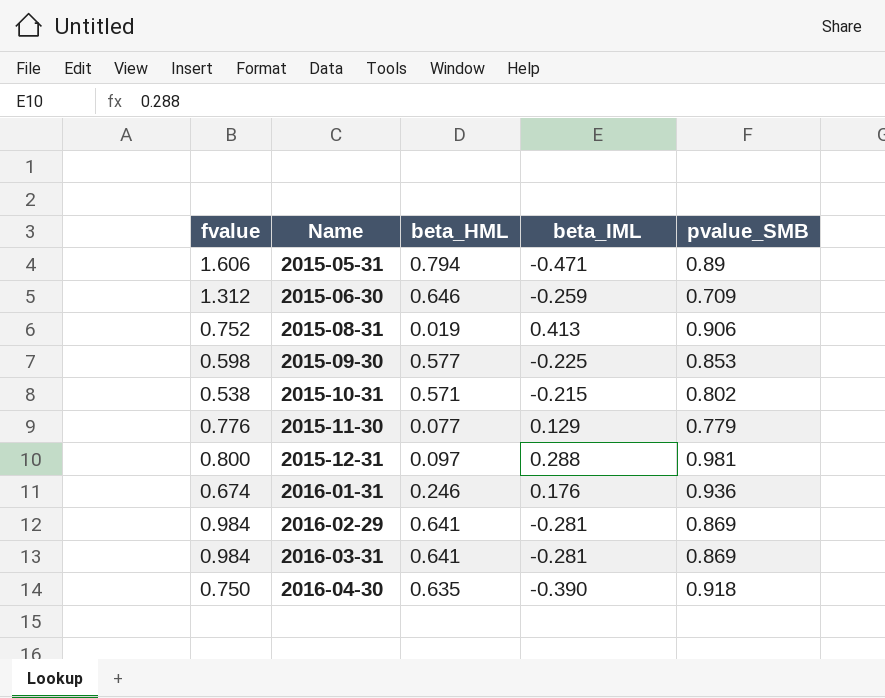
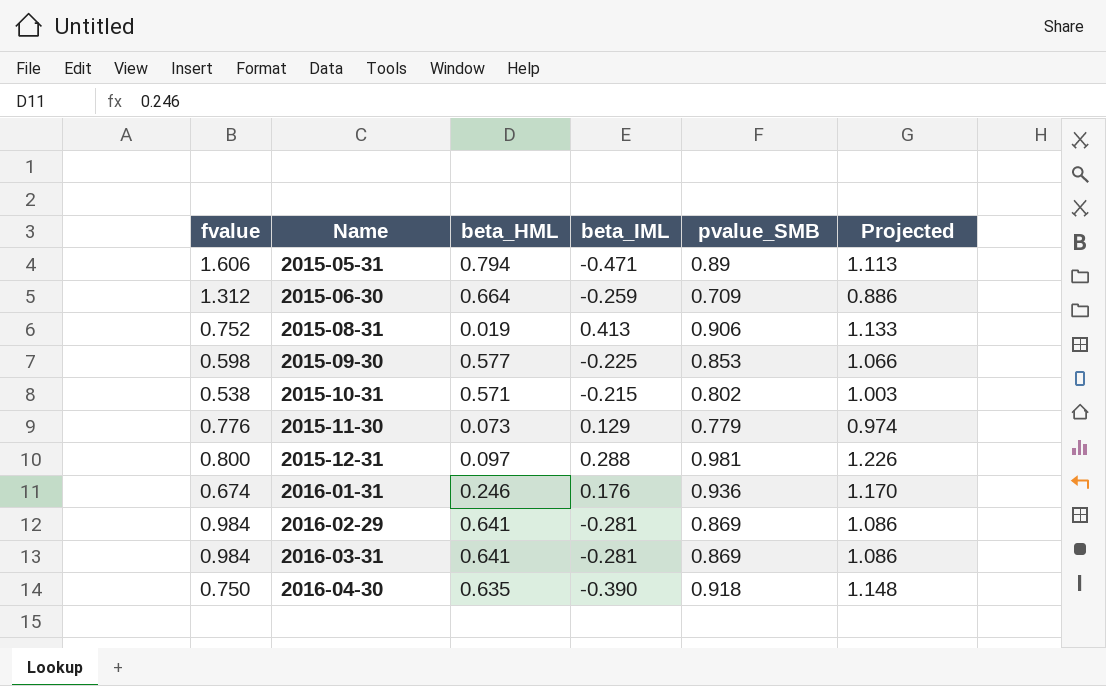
column Projected | formula: none -> [pvalue_SMB] * 1.25
2015-06-30 | beta_HML: 0.646 -> 0.664
2015-11-30 | beta_HML: 0.077 -> 0.073

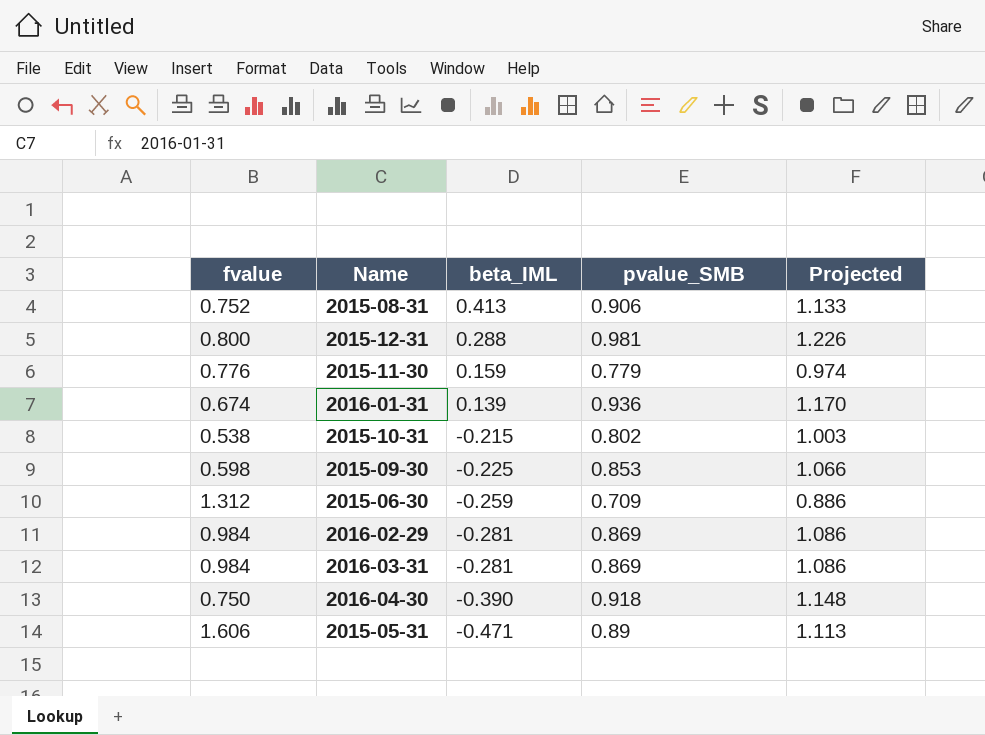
row order: Name ascending -> beta_IML descending
column beta_HML | position: 3 -> none
2015-11-30 | beta_IML: 0.129 -> 0.159
2016-01-31 | beta_IML: 0.176 -> 0.139

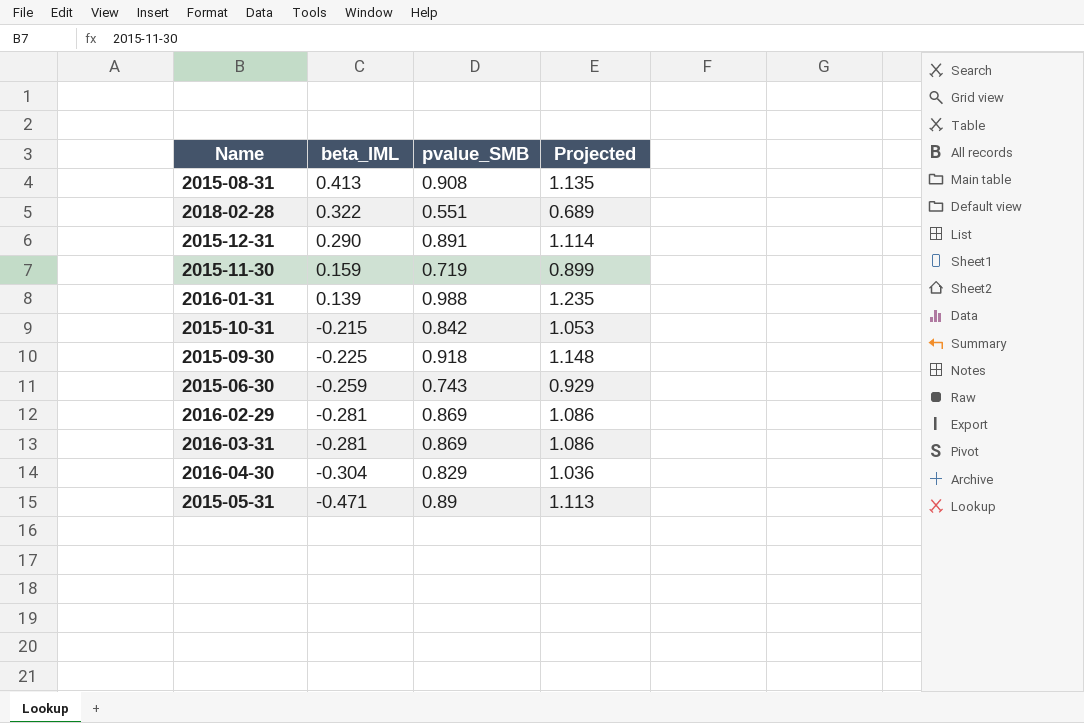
column fvalue | position: 1 -> none
2015-08-31 | pvalue_SMB: 0.906 -> 0.908
2015-08-31 | Projected: 1.133 -> 1.135
row 2018-02-28: none -> 0.322 | 0.551 | 0.689
2015-12-31 | beta_IML: 0.288 -> 0.290
2015-12-31 | pvalue_SMB: 0.981 -> 0.891
2015-12-31 | Projected: 1.226 -> 1.114
2015-11-30 | pvalue_SMB: 0.779 -> 0.719
2015-11-30 | Projected: 0.974 -> 0.899
2016-01-31 | pvalue_SMB: 0.936 -> 0.988
2016-01-31 | Projected: 1.170 -> 1.235
2015-10-31 | pvalue_SMB: 0.802 -> 0.842
2015-10-31 | Projected: 1.003 -> 1.053
2015-09-30 | pvalue_SMB: 0.853 -> 0.918
2015-09-30 | Projected: 1.066 -> 1.148
2015-06-30 | pvalue_SMB: 0.709 -> 0.743
2015-06-30 | Projected: 0.886 -> 0.929
2016-04-30 | beta_IML: -0.390 -> -0.304
2016-04-30 | pvalue_SMB: 0.918 -> 0.829
2016-04-30 | Projected: 1.148 -> 1.036

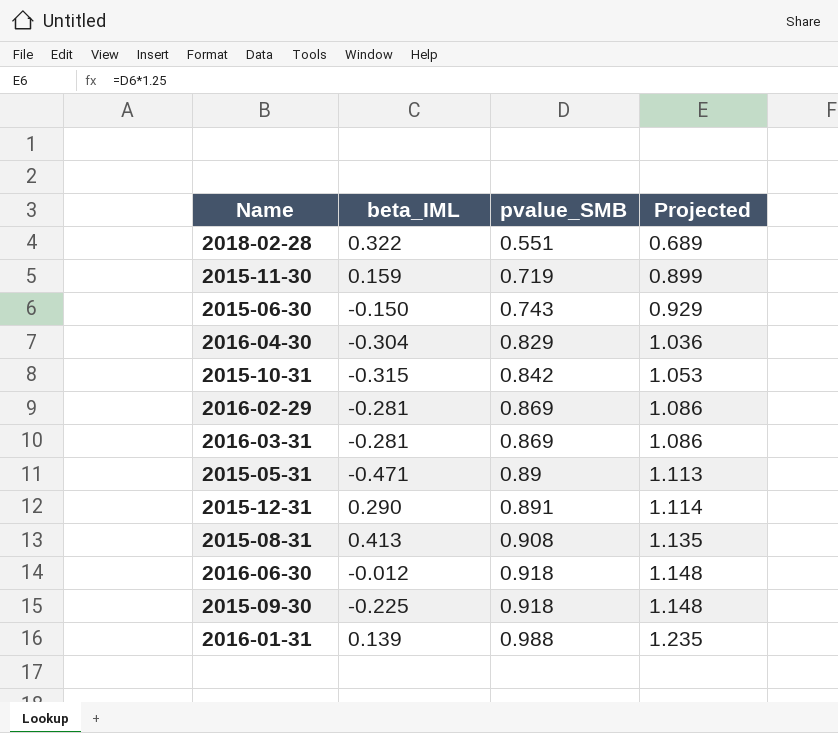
row order: beta_IML descending -> pvalue_SMB ascending
2015-06-30 | beta_IML: -0.259 -> -0.150
2015-10-31 | beta_IML: -0.215 -> -0.315
row 2016-06-30: none -> -0.012 | 0.918 | 1.148

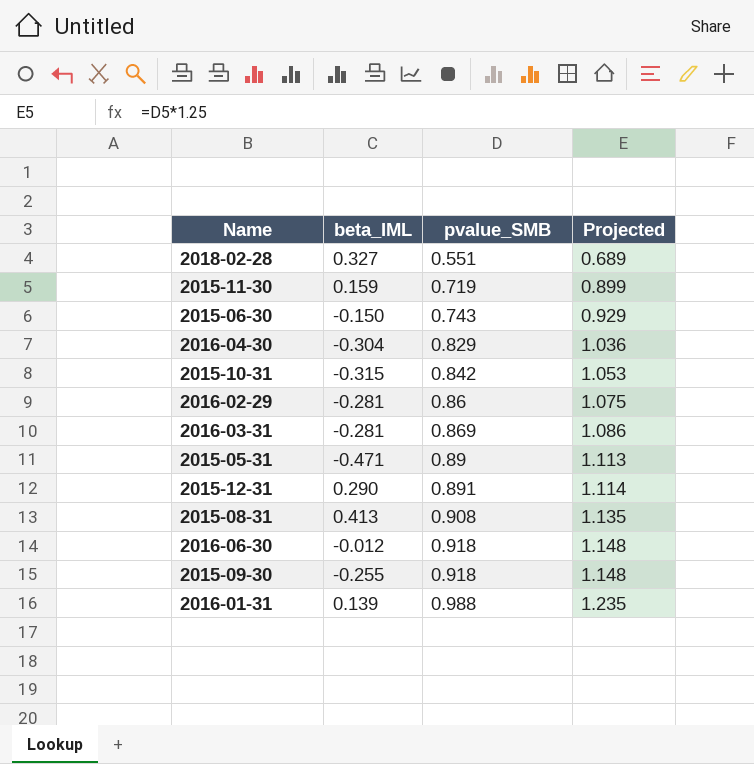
2018-02-28 | beta_IML: 0.322 -> 0.327
2016-02-29 | pvalue_SMB: 0.869 -> 0.86
2016-02-29 | Projected: 1.086 -> 1.075
2015-09-30 | beta_IML: -0.225 -> -0.255

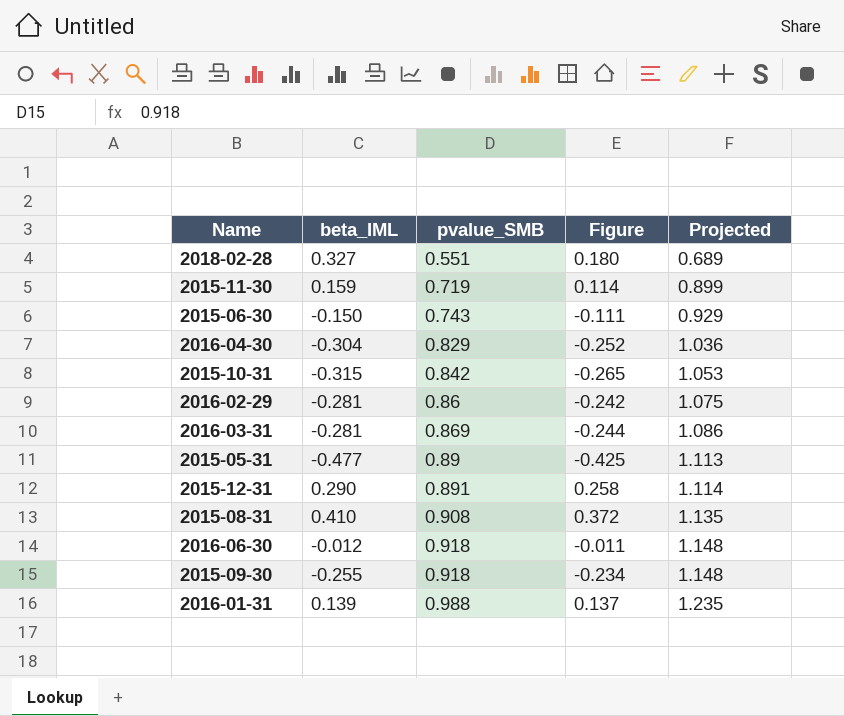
column Figure | formula: none -> [beta_IML] * [pvalue_SMB]
2015-05-31 | beta_IML: -0.471 -> -0.477
2015-08-31 | beta_IML: 0.413 -> 0.410

